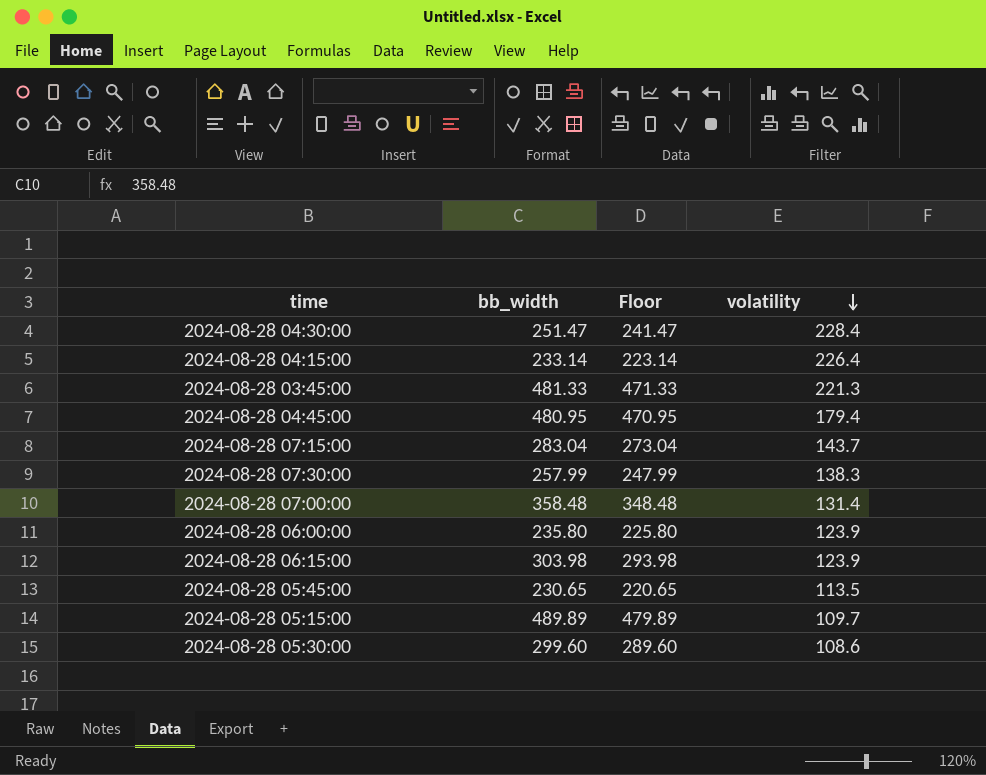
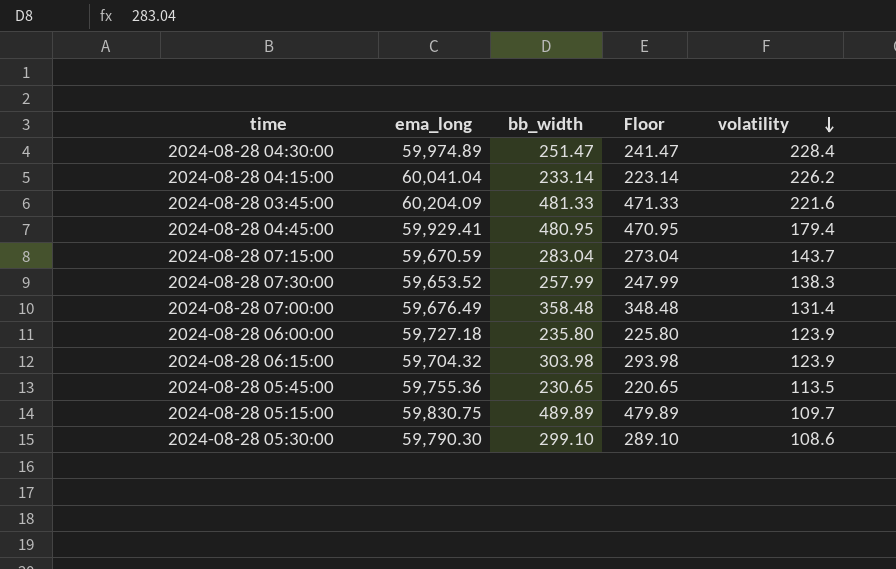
column ema_long | position: none -> 2
2024-08-28 04:15:00 | volatility: 226.4 -> 226.2
2024-08-28 03:45:00 | volatility: 221.3 -> 221.6
2024-08-28 05:30:00 | bb_width: 299.60 -> 299.10
2024-08-28 05:30:00 | Floor: 289.60 -> 289.10

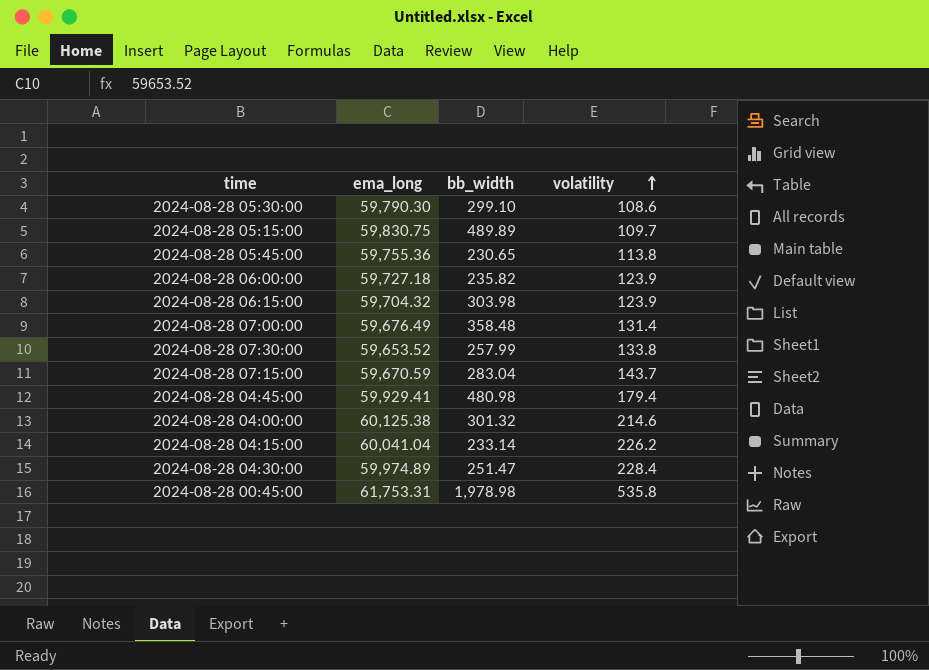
row order: volatility descending -> volatility ascending
column Floor | formula: [bb_width] - 10 -> none
row 2024-08-28 03:45:00: 60,204.09 | 481.33 | 471.33 | 221.6 -> none
2024-08-28 05:45:00 | volatility: 113.5 -> 113.8
2024-08-28 06:00:00 | bb_width: 235.80 -> 235.82
2024-08-28 07:30:00 | volatility: 138.3 -> 133.8
2024-08-28 04:45:00 | bb_width: 480.95 -> 480.98
row 2024-08-28 04:00:00: none -> 60,125.38 | 301.32 | 214.6
row 2024-08-28 00:45:00: none -> 61,753.31 | 1,978.98 | 535.8

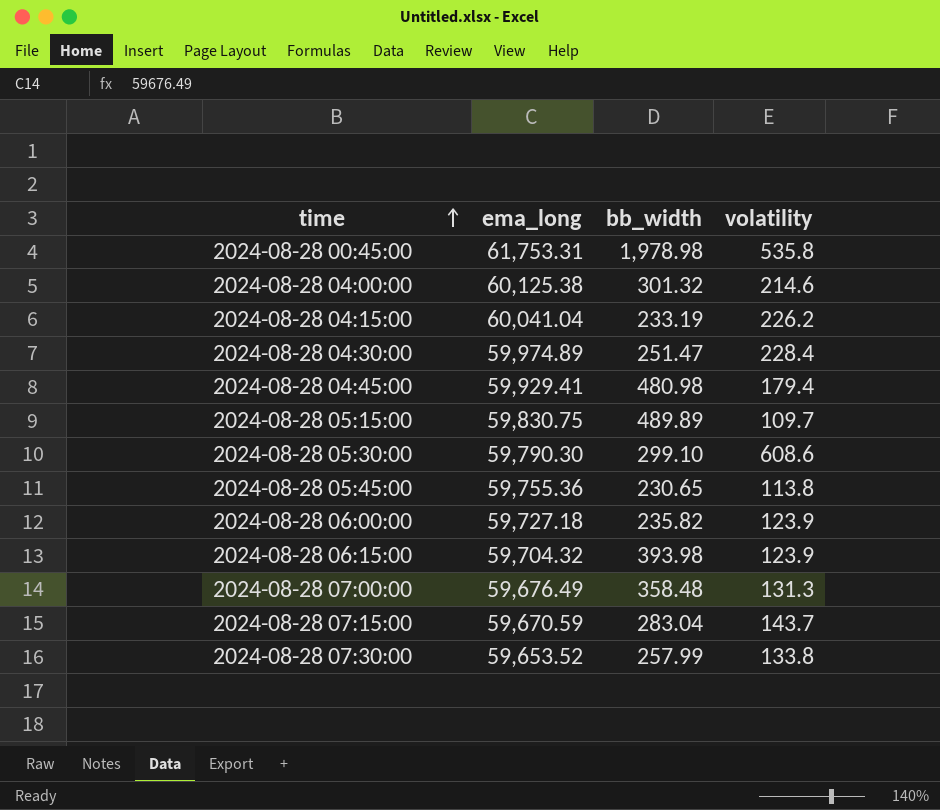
row order: volatility ascending -> time ascending
2024-08-28 04:15:00 | bb_width: 233.14 -> 233.19
2024-08-28 05:30:00 | volatility: 108.6 -> 608.6
2024-08-28 06:15:00 | bb_width: 303.98 -> 393.98
2024-08-28 07:00:00 | volatility: 131.4 -> 131.3

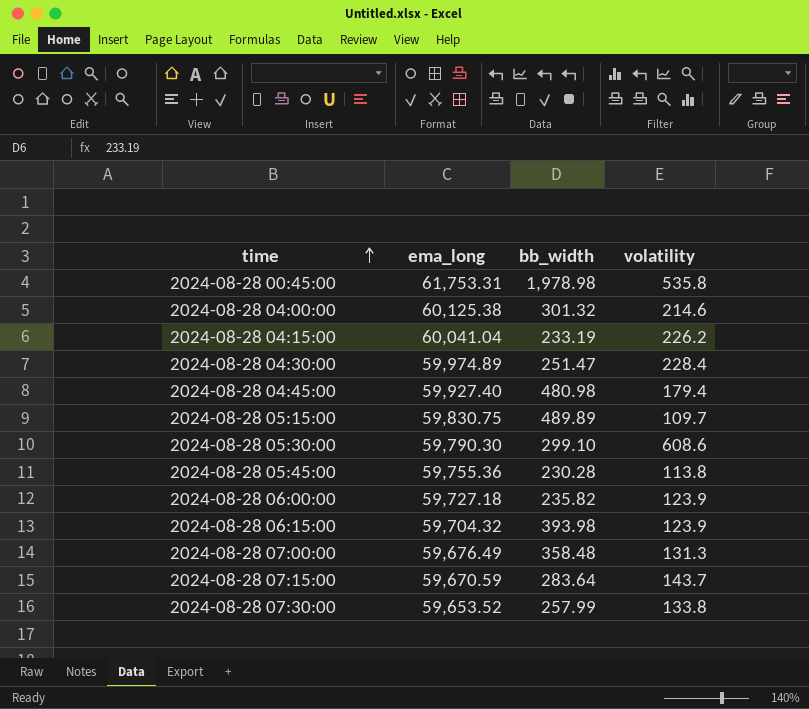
2024-08-28 04:45:00 | ema_long: 59,929.41 -> 59,927.40
2024-08-28 05:45:00 | bb_width: 230.65 -> 230.28
2024-08-28 07:15:00 | bb_width: 283.04 -> 283.64

